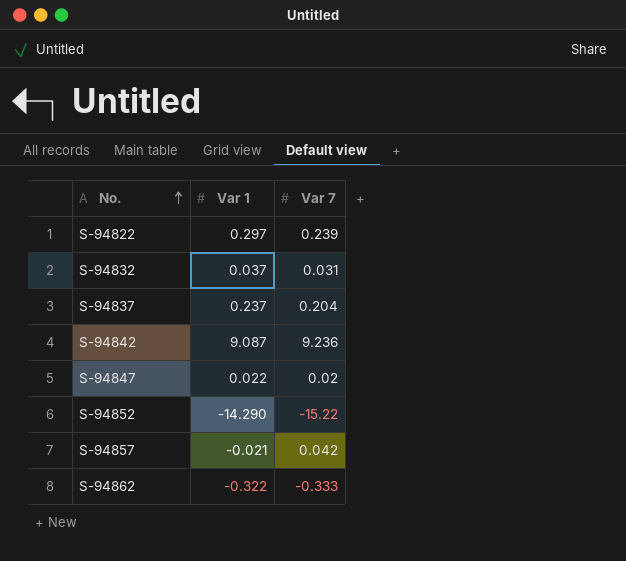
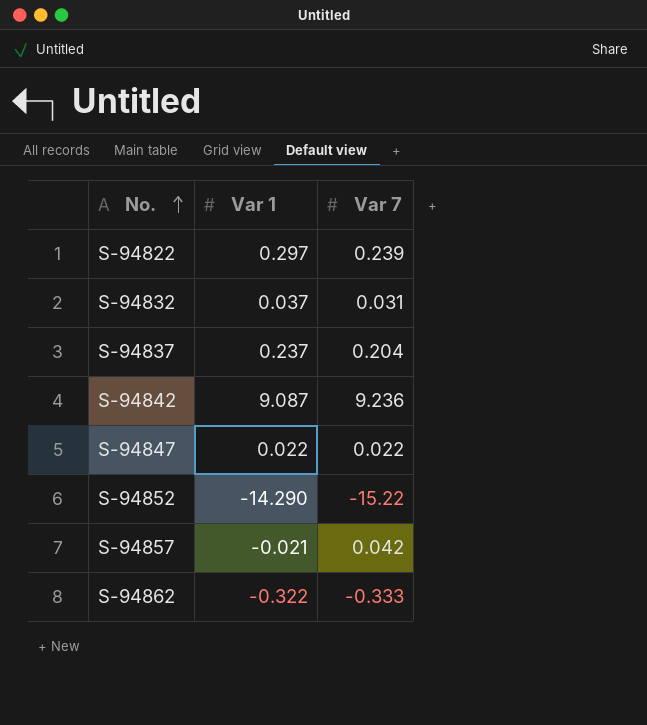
S-94847 | Var 7: 0.02 -> 0.022

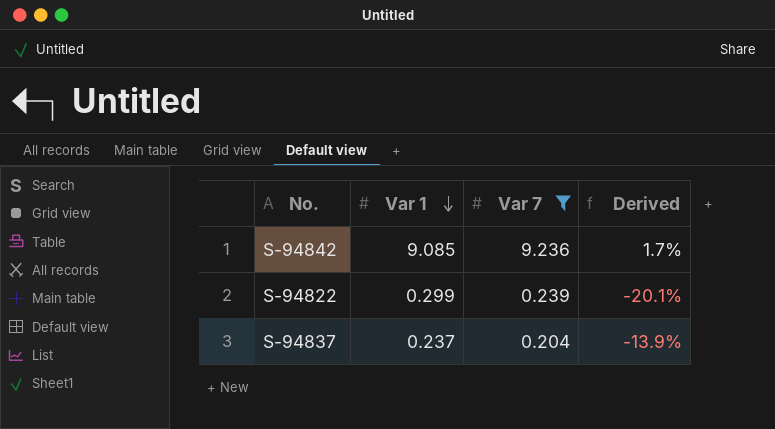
filter: none -> Var 7 >= 0.204
row order: No. ascending -> Var 1 descending
column Derived | formula: none -> ([Var 7] - [Var 1]) / [Var 1]
S-94842 | Var 1: 9.087 -> 9.085
S-94822 | Var 1: 0.297 -> 0.299

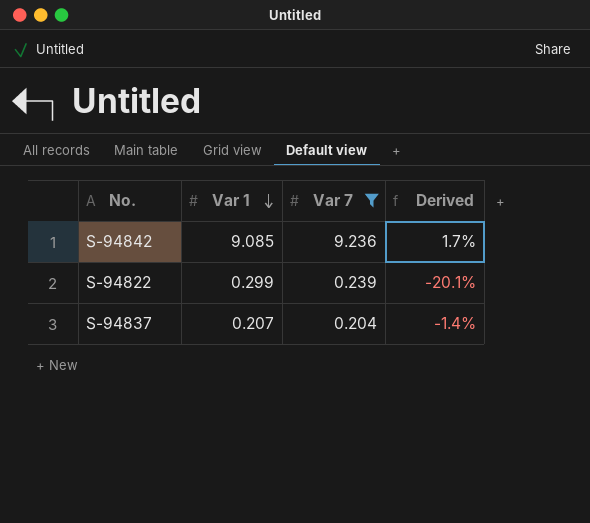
S-94837 | Var 1: 0.237 -> 0.207
S-94837 | Derived: -13.9% -> -1.4%

